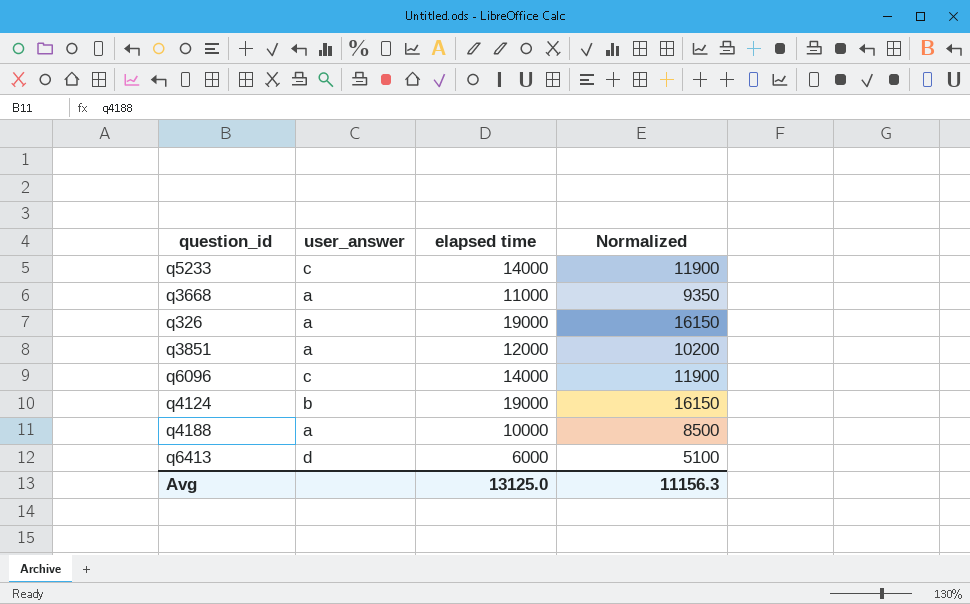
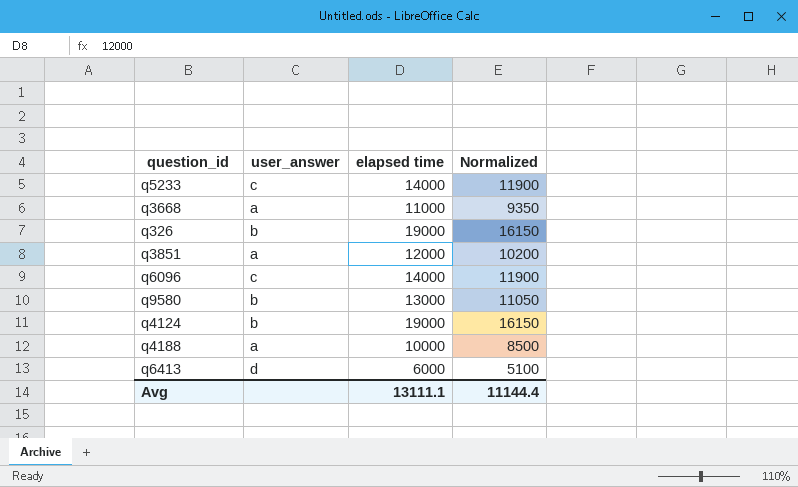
q326 | user_answer: a -> b
row q9580: none -> b | 13000 | 11050
Avg | elapsed time: 13125.0 -> 13111.1
Avg | Normalized: 11156.3 -> 11144.4

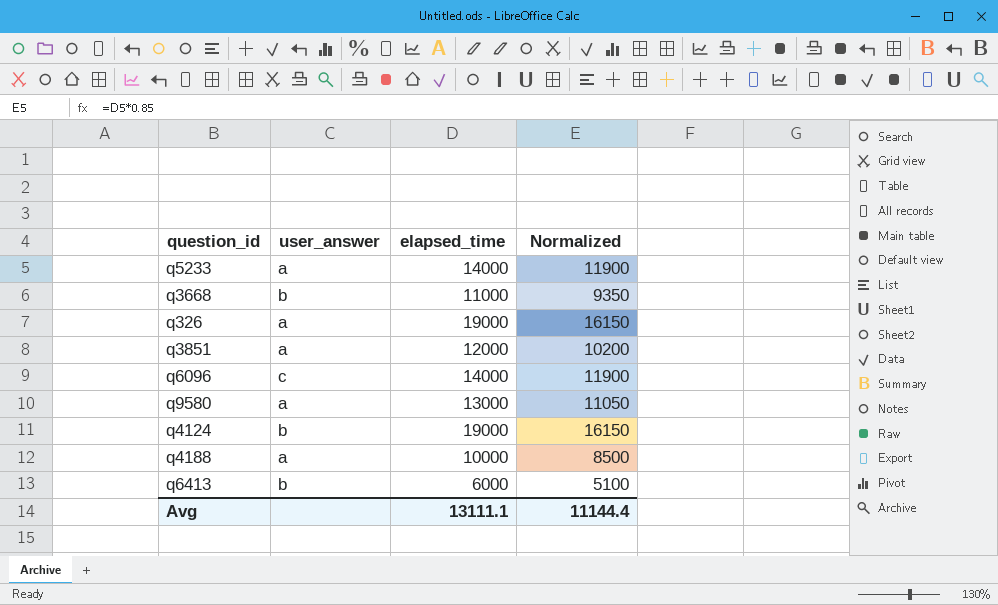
column name: elapsed time -> elapsed_time
q5233 | user_answer: c -> a
q3668 | user_answer: a -> b
q326 | user_answer: b -> a
q9580 | user_answer: b -> a
q6413 | user_answer: d -> b

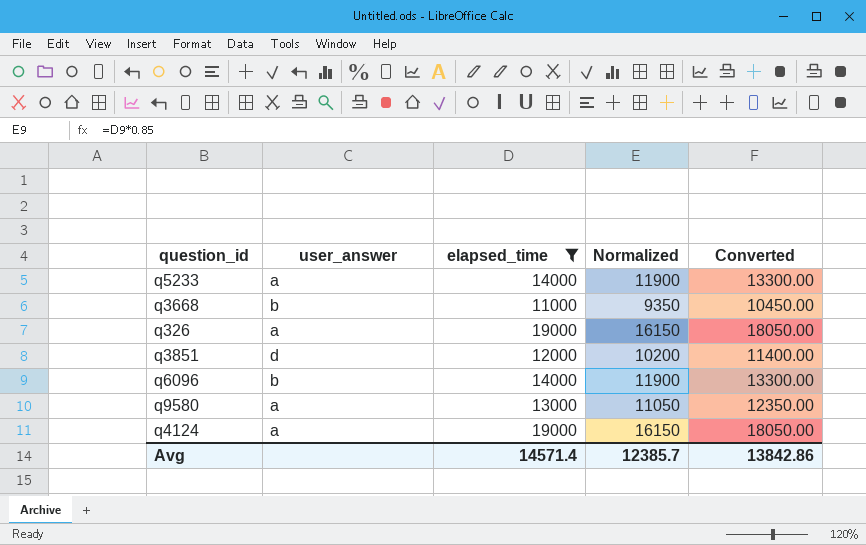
filter: none -> elapsed_time >= 11000
column Converted | formula: none -> [elapsed_time] * 0.95
q3851 | user_answer: a -> d
q6096 | user_answer: c -> b
q4124 | user_answer: b -> a
Avg | elapsed_time: 13111.1 -> 14571.4
Avg | Normalized: 11144.4 -> 12385.7

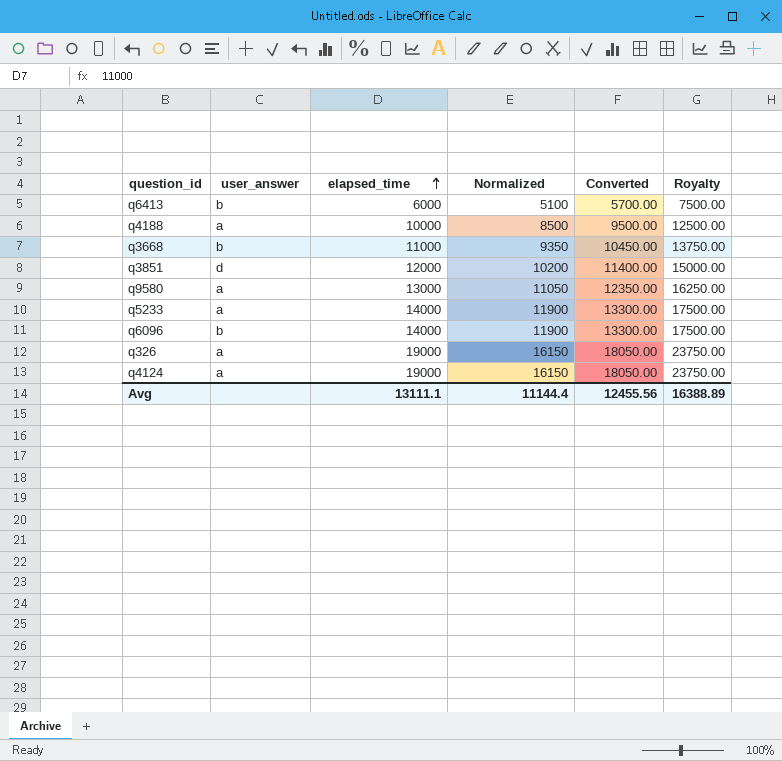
filter: elapsed_time >= 11000 -> none
row order: none -> elapsed_time ascending
column Royalty | formula: none -> [elapsed_time] * 1.25
Avg | elapsed_time: 14571.4 -> 13111.1
Avg | Normalized: 12385.7 -> 11144.4
Avg | Converted: 13842.86 -> 12455.56

